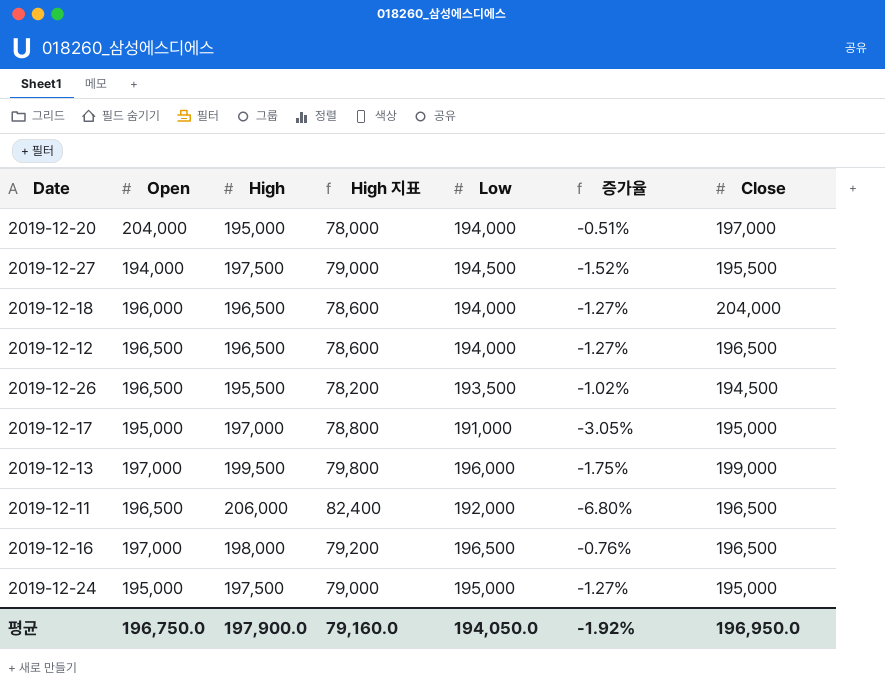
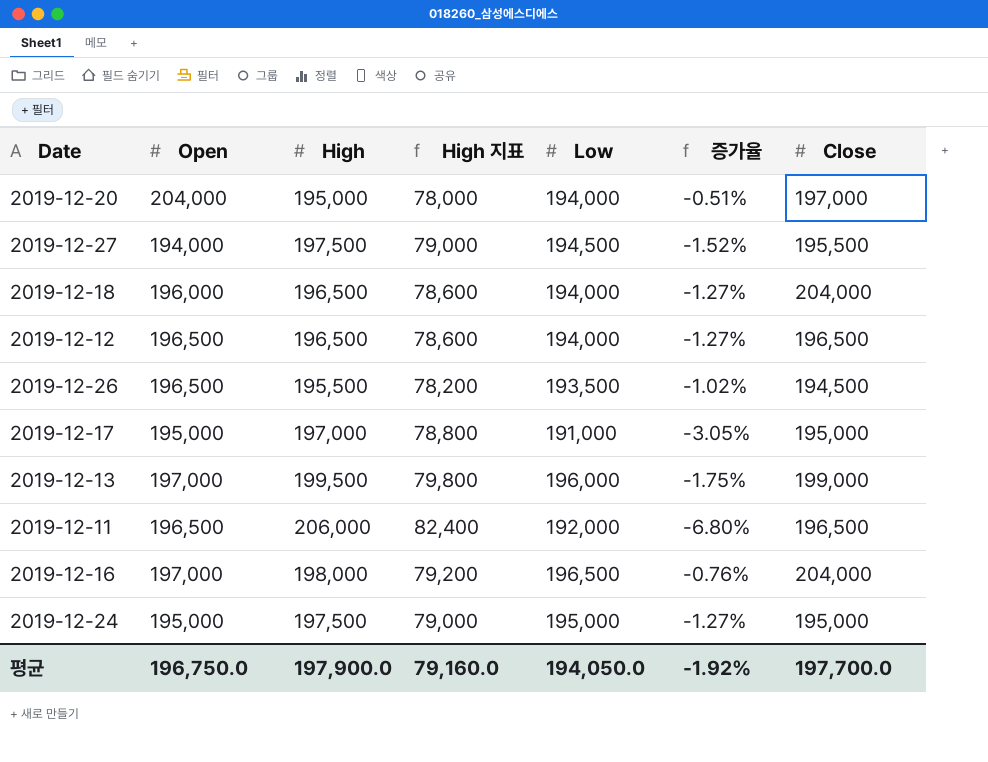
2019-12-16 | Close: 196,500 -> 204,000
평균 | Close: 196,950.0 -> 197,700.0

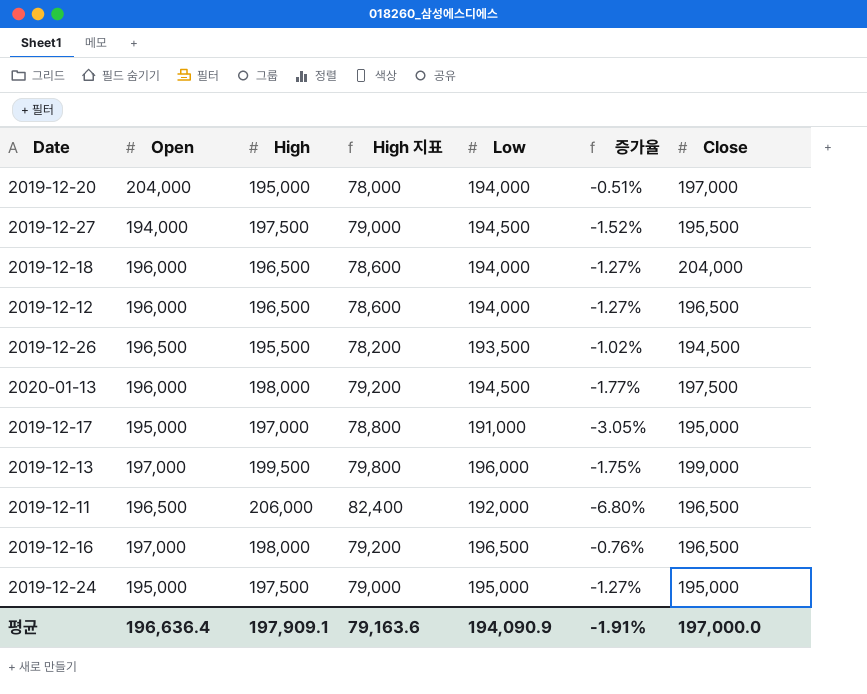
2019-12-12 | Open: 196,500 -> 196,000
row 2020-01-13: none -> 196,000 | 198,000 | 79,200 | 194,500 | -1.77% | 197,500
2019-12-16 | Close: 204,000 -> 196,500
평균 | Open: 196,750.0 -> 196,636.4
평균 | High: 197,900.0 -> 197,909.1
평균 | High 지표: 79,160.0 -> 79,163.6
평균 | Low: 194,050.0 -> 194,090.9
평균 | 증가율: -1.92% -> -1.91%
평균 | Close: 197,700.0 -> 197,000.0

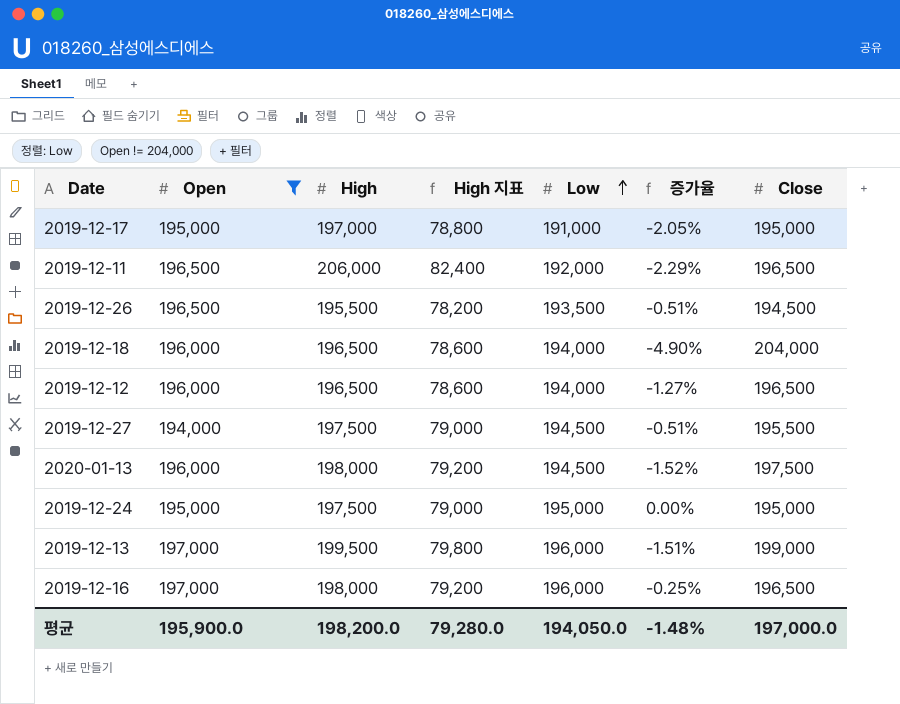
filter: none -> Open != 204,000
row order: none -> Low ascending
column 증가율 | formula: ([Low] - [High]) / [High] -> ([Low] - [Close]) / [Close]
2019-12-16 | Low: 196,500 -> 196,000
평균 | Open: 196,636.4 -> 195,900.0
평균 | High: 197,909.1 -> 198,200.0
평균 | High 지표: 79,163.6 -> 79,280.0
평균 | Low: 194,090.9 -> 194,050.0
평균 | 증가율: -1.91% -> -1.48%

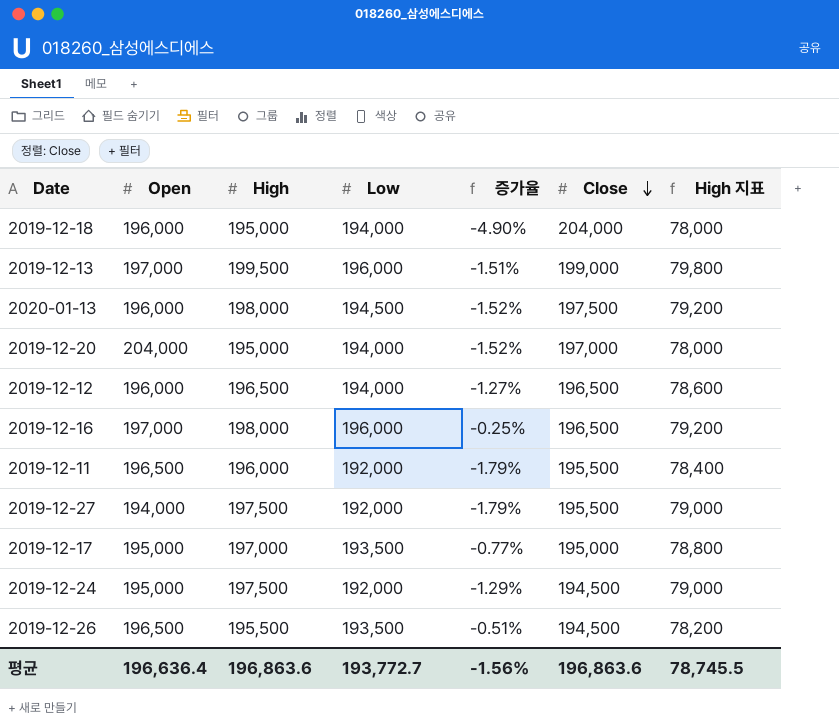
filter: Open != 204,000 -> none
row order: Low ascending -> Close descending
column High 지표 | position: 4 -> 7
2019-12-18 | High: 196,500 -> 195,000
2019-12-18 | High 지표: 78,600 -> 78,000
2019-12-11 | High: 206,000 -> 196,000
2019-12-11 | 증가율: -2.29% -> -1.79%
2019-12-11 | Close: 196,500 -> 195,500
2019-12-11 | High 지표: 82,400 -> 78,400
2019-12-27 | Low: 194,500 -> 192,000
2019-12-27 | 증가율: -0.51% -> -1.79%
2019-12-17 | Low: 191,000 -> 193,500
2019-12-17 | 증가율: -2.05% -> -0.77%
2019-12-24 | Low: 195,000 -> 192,000
2019-12-24 | 증가율: 0.00% -> -1.29%
2019-12-24 | Close: 195,000 -> 194,500
평균 | Open: 195,900.0 -> 196,636.4
평균 | High: 198,200.0 -> 196,863.6
평균 | Low: 194,050.0 -> 193,772.7
평균 | 증가율: -1.48% -> -1.56%
평균 | Close: 197,000.0 -> 196,863.6
평균 | High 지표: 79,280.0 -> 78,745.5

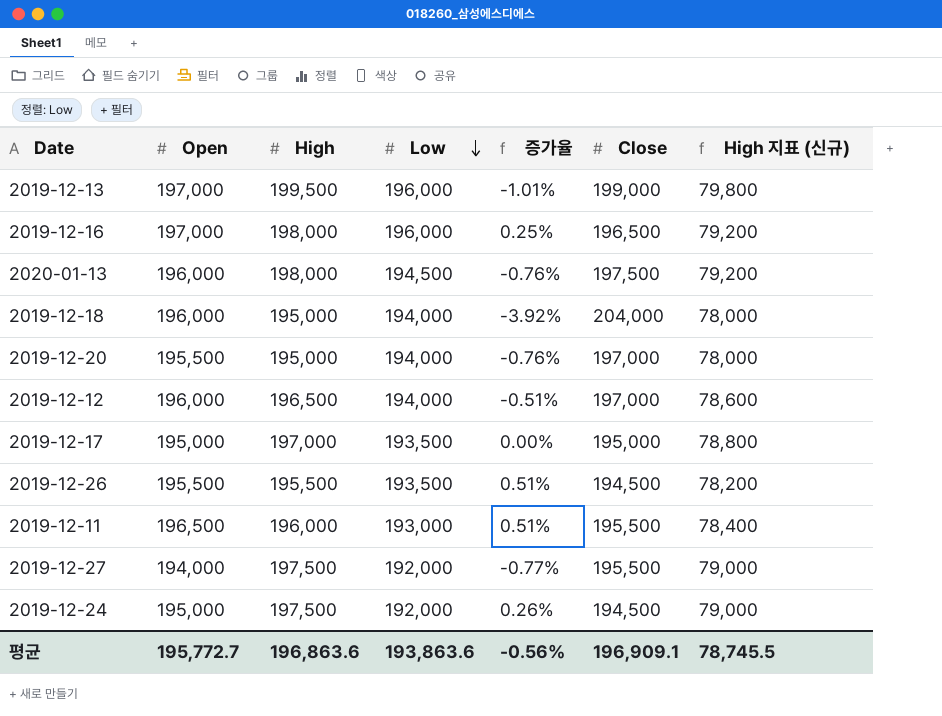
row order: Close descending -> Low descending
column 증가율 | formula: ([Low] - [Close]) / [Close] -> ([Open] - [Close]) / [Close]
column name: High 지표 -> High 지표 (신규)
2019-12-20 | Open: 204,000 -> 195,500
2019-12-12 | Close: 196,500 -> 197,000
2019-12-26 | Open: 196,500 -> 195,500
2019-12-11 | Low: 192,000 -> 193,000
평균 | Open: 196,636.4 -> 195,772.7
평균 | Low: 193,772.7 -> 193,863.6
평균 | 증가율: -1.56% -> -0.56%
평균 | Close: 196,863.6 -> 196,909.1

